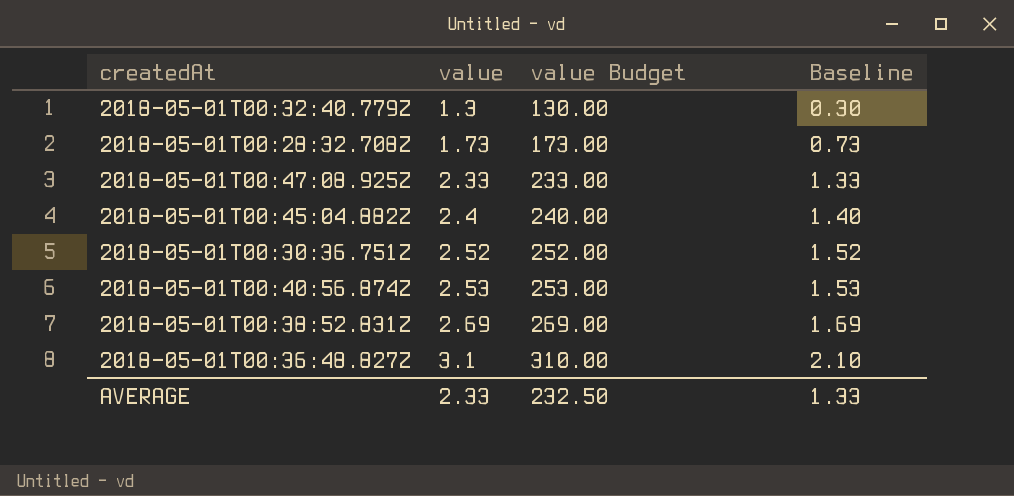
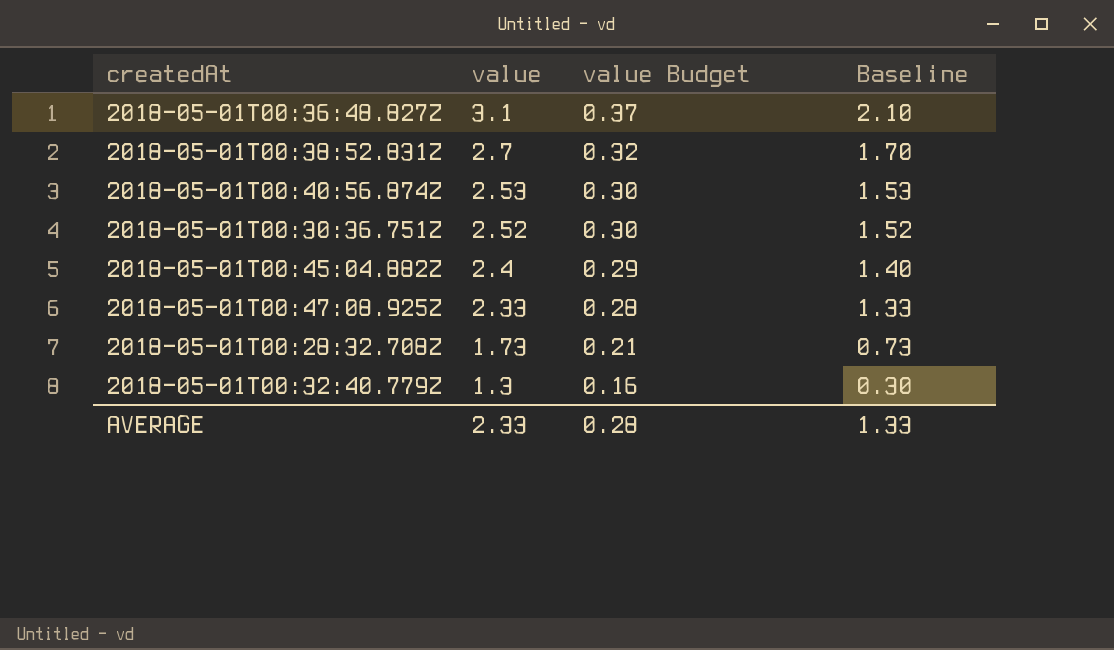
row order: value ascending -> value descending
column value Budget | formula: [value] * 100 -> [value] * 0.12
2018-05-01T00:38:52.831Z | value: 2.69 -> 2.7
2018-05-01T00:38:52.831Z | Baseline: 1.69 -> 1.70
AVERAGE | value Budget: 232.50 -> 0.28

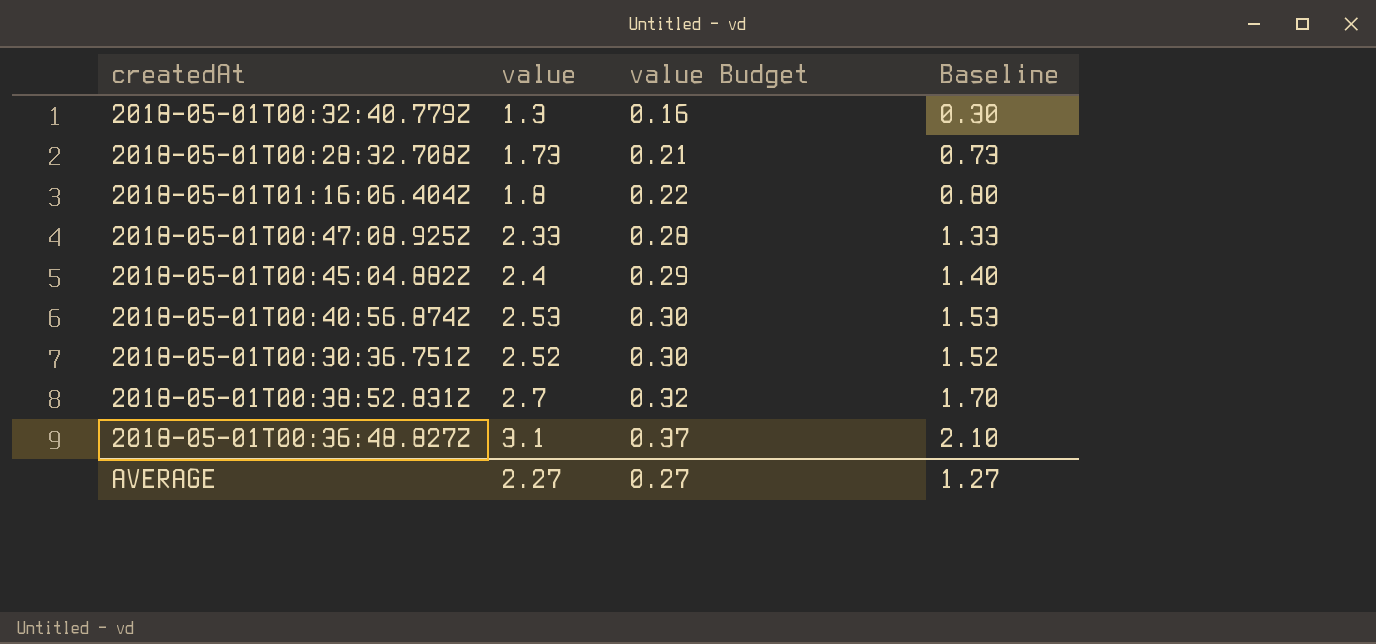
row order: value descending -> value Budget ascending
row 2018-05-01T01:16:06.404Z: none -> 1.8 | 0.22 | 0.80
AVERAGE | value: 2.33 -> 2.27
AVERAGE | value Budget: 0.28 -> 0.27
AVERAGE | Baseline: 1.33 -> 1.27

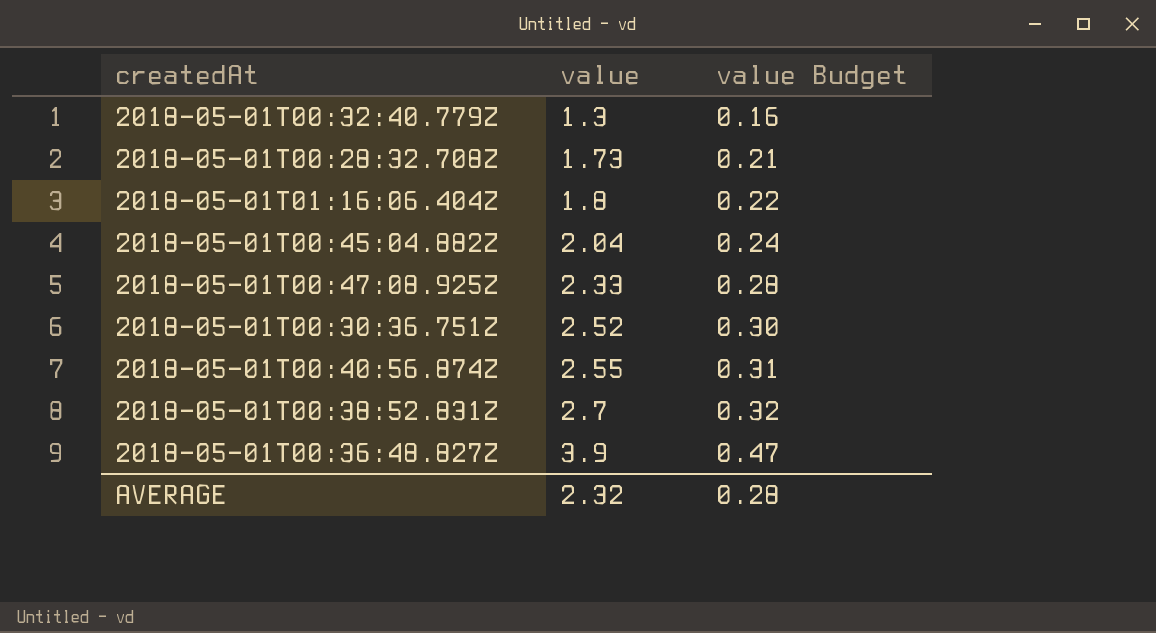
row order: value Budget ascending -> value ascending
column Baseline | formula: [value] - 1 -> none
2018-05-01T00:45:04.882Z | value: 2.4 -> 2.04
2018-05-01T00:45:04.882Z | value Budget: 0.29 -> 0.24
2018-05-01T00:40:56.874Z | value: 2.53 -> 2.55
2018-05-01T00:40:56.874Z | value Budget: 0.30 -> 0.31
2018-05-01T00:36:48.827Z | value: 3.1 -> 3.9
2018-05-01T00:36:48.827Z | value Budget: 0.37 -> 0.47
AVERAGE | value: 2.27 -> 2.32
AVERAGE | value Budget: 0.27 -> 0.28

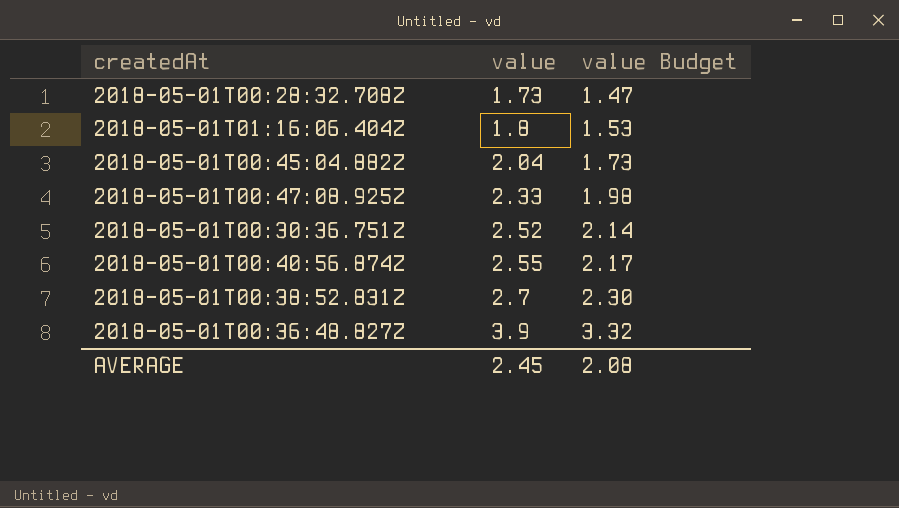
column value Budget | formula: [value] * 0.12 -> [value] * 0.85
row 2018-05-01T00:32:40.779Z: 1.3 | 0.16 -> none
AVERAGE | value: 2.32 -> 2.45
AVERAGE | value Budget: 0.28 -> 2.08

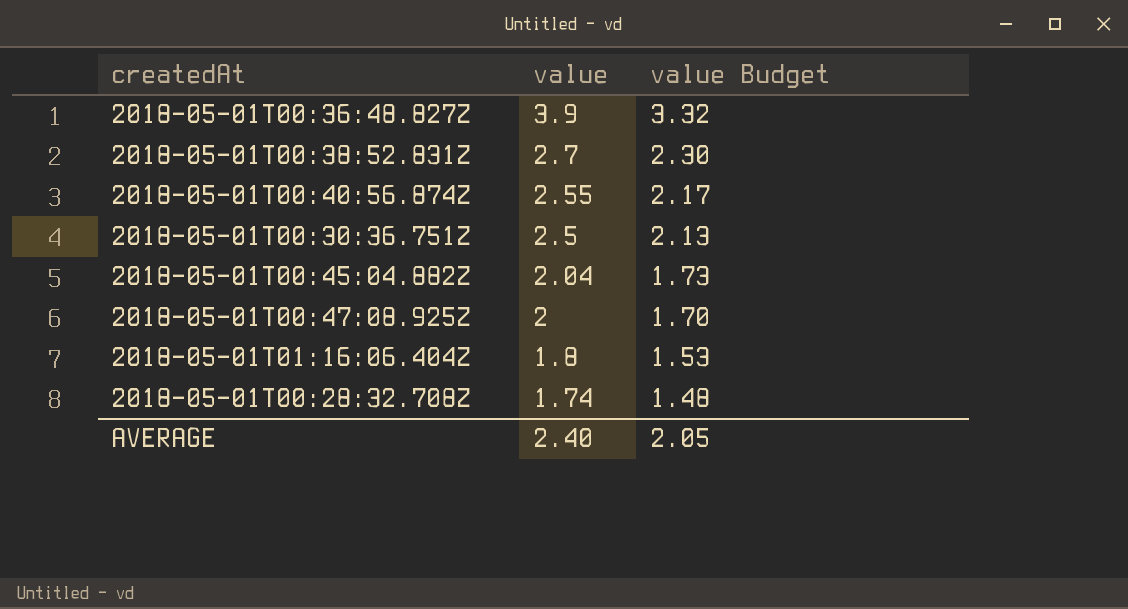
row order: value ascending -> value descending
2018-05-01T00:30:36.751Z | value: 2.52 -> 2.5
2018-05-01T00:30:36.751Z | value Budget: 2.14 -> 2.13
2018-05-01T00:47:08.925Z | value: 2.33 -> 2
2018-05-01T00:47:08.925Z | value Budget: 1.98 -> 1.70
2018-05-01T00:28:32.708Z | value: 1.73 -> 1.74
2018-05-01T00:28:32.708Z | value Budget: 1.47 -> 1.48
AVERAGE | value: 2.45 -> 2.40
AVERAGE | value Budget: 2.08 -> 2.05

